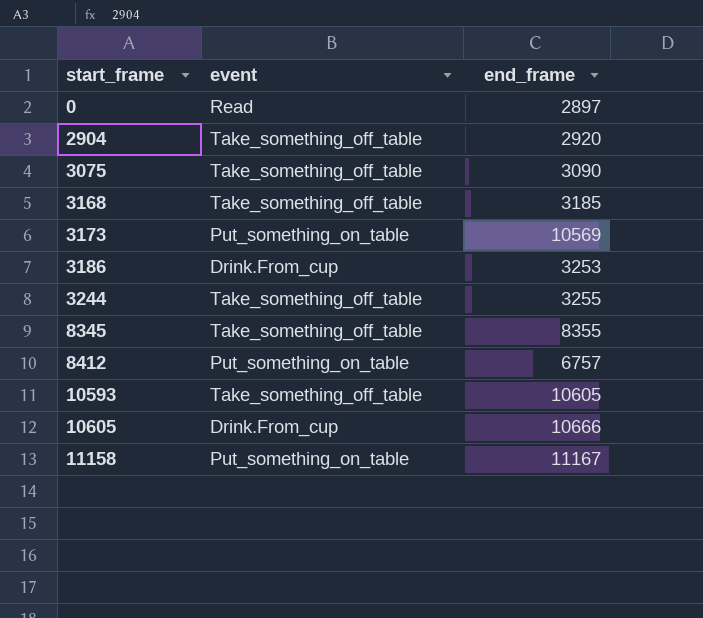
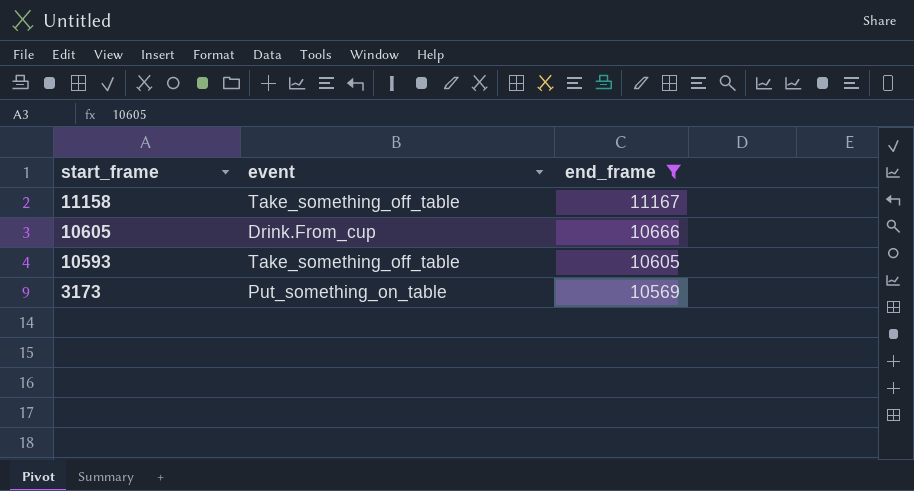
filter: none -> end_frame >= 10569
row order: start_frame ascending -> start_frame descending
11158 | event: Put_something_on_table -> Take_something_off_table

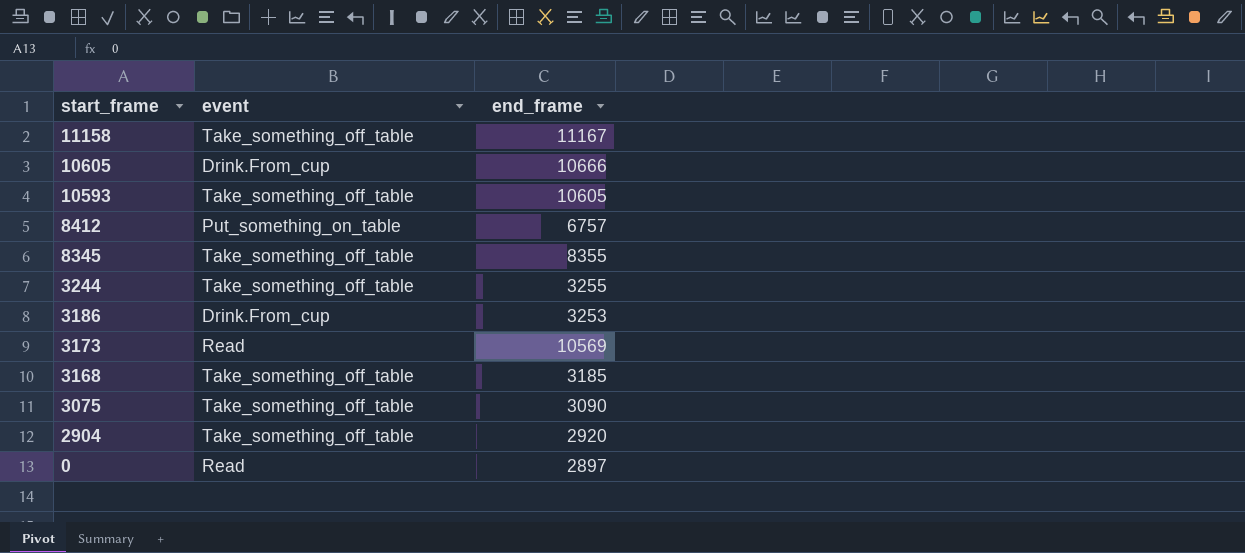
filter: end_frame >= 10569 -> none
3173 | event: Put_something_on_table -> Read

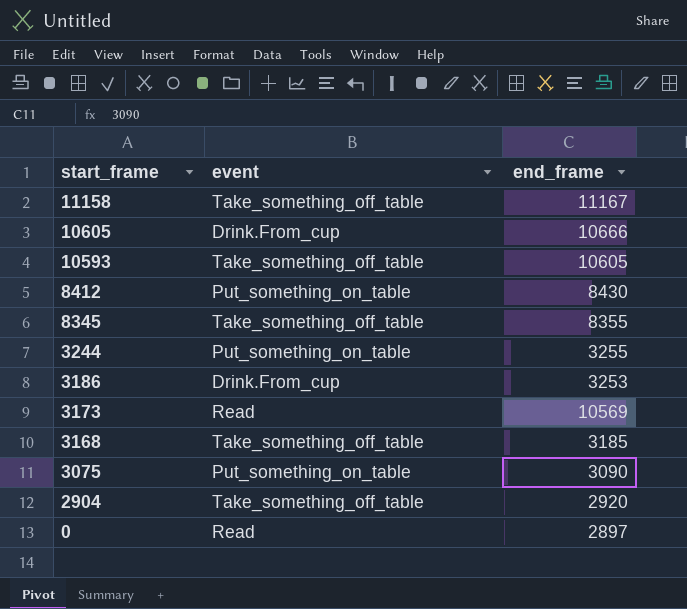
8412 | end_frame: 6757 -> 8430
3244 | event: Take_something_off_table -> Put_something_on_table
3075 | event: Take_something_off_table -> Put_something_on_table

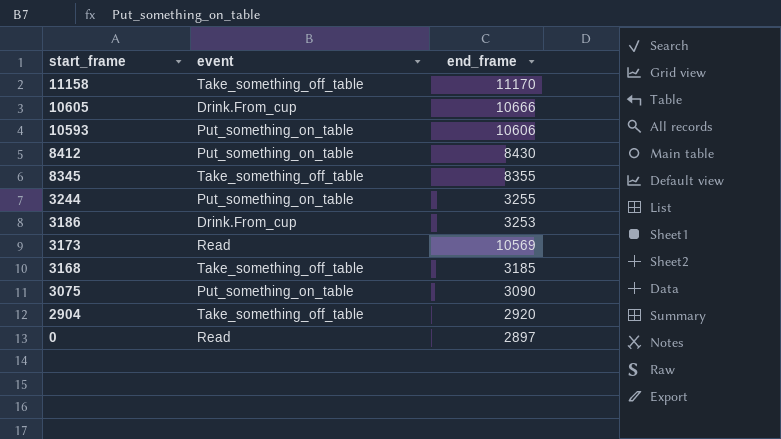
11158 | end_frame: 11167 -> 11170
10593 | event: Take_something_off_table -> Put_something_on_table
10593 | end_frame: 10605 -> 10606

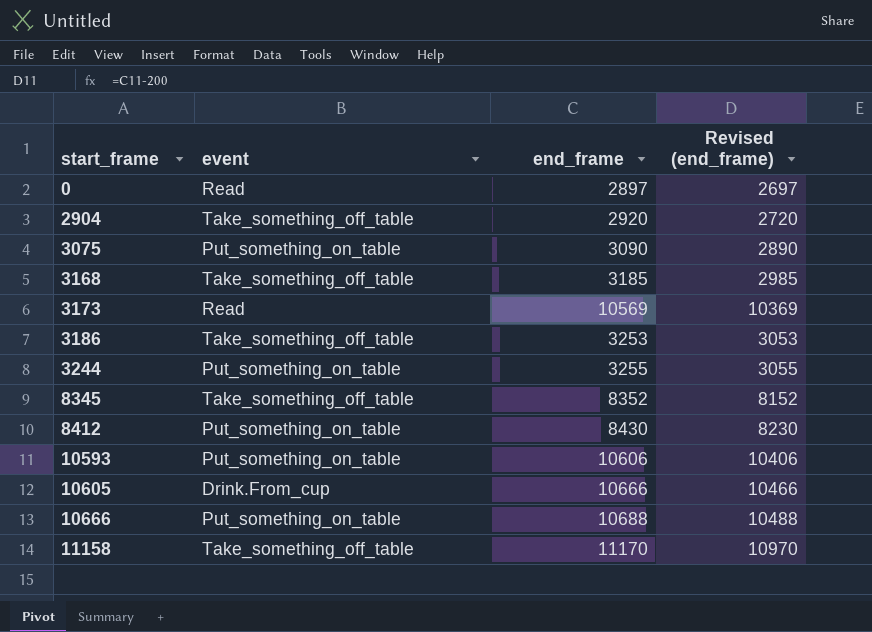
row order: start_frame descending -> start_frame ascending
column Revised (end_frame) | formula: none -> [end_frame] - 200
3186 | event: Drink.From_cup -> Take_something_off_table
8345 | end_frame: 8355 -> 8352
row 10666: none -> Put_something_on_table | 10688 | 10488

